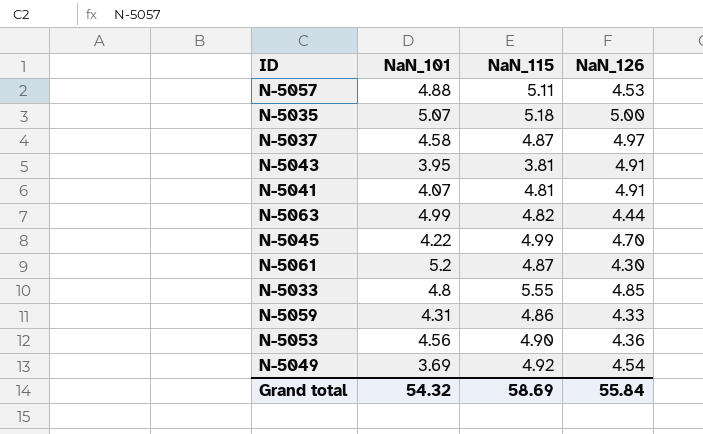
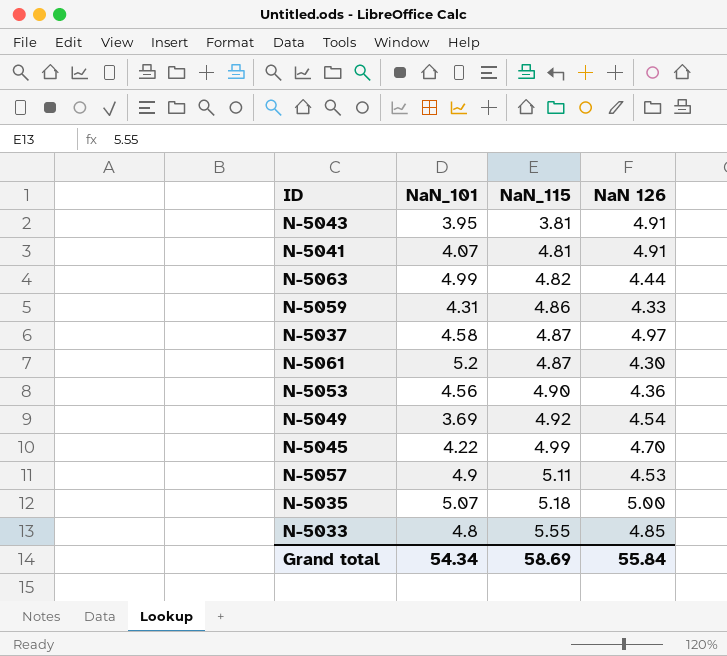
row order: none -> NaN_115 ascending
column name: NaN_126 -> NaN 126
N-5057 | NaN_101: 4.88 -> 4.9
Grand total | NaN_101: 54.32 -> 54.34

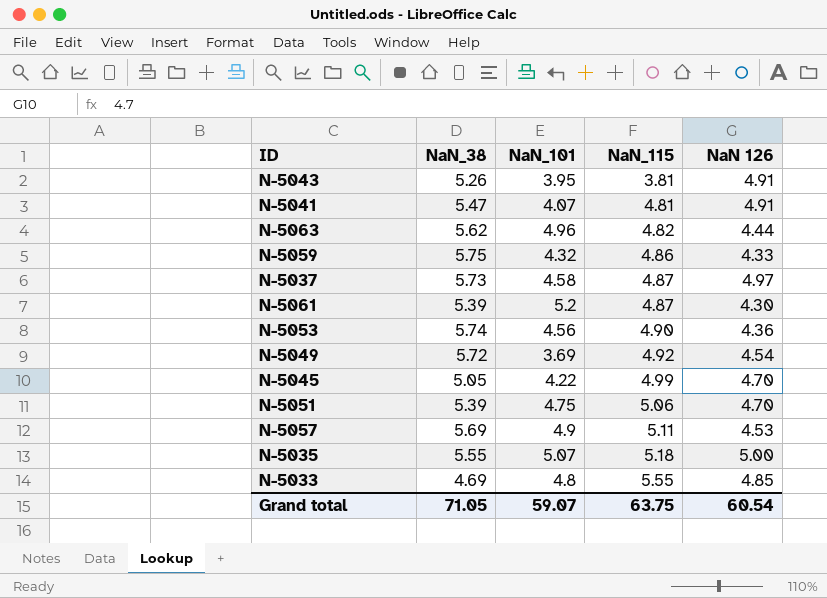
column NaN_38 | position: none -> 2
N-5063 | NaN_101: 4.99 -> 4.96
N-5059 | NaN_101: 4.31 -> 4.32
row N-5051: none -> 5.39 | 4.75 | 5.06 | 4.70
Grand total | NaN_101: 54.34 -> 59.07
Grand total | NaN_115: 58.69 -> 63.75
Grand total | NaN 126: 55.84 -> 60.54

